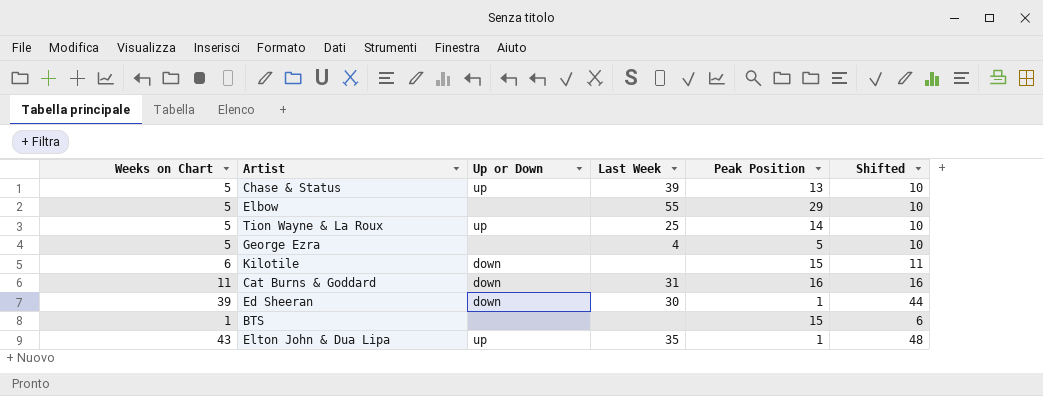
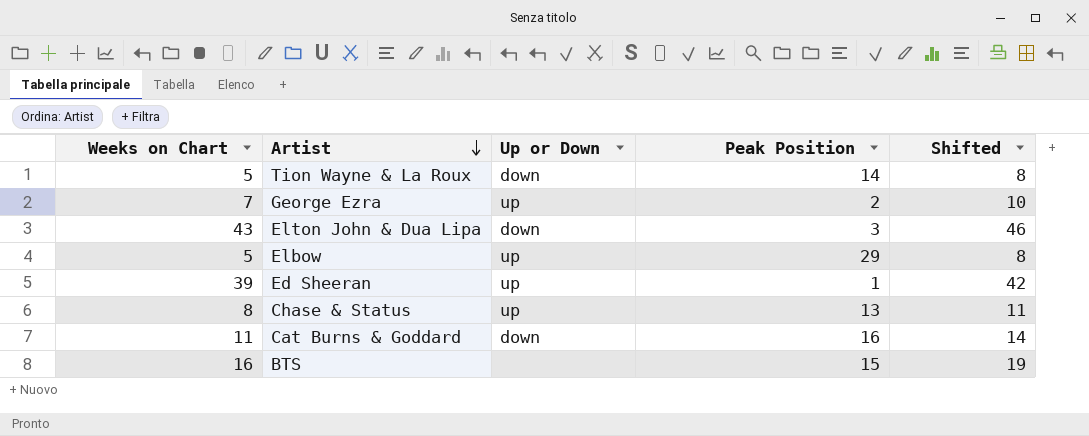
row order: none -> Artist descending
column Last Week | position: 4 -> none
column Shifted | formula: [Weeks on Chart] + 5 -> [Weeks on Chart] + 3
row Kilotile: 6 | down | none | 15 | 11 -> none
Tion Wayne & La Roux | Up or Down: up -> down
George Ezra | Weeks on Chart: 5 -> 7
George Ezra | Up or Down: none -> up
George Ezra | Peak Position: 5 -> 2
Elton John & Dua Lipa | Up or Down: up -> down
Elton John & Dua Lipa | Peak Position: 1 -> 3
Elbow | Up or Down: none -> up
Ed Sheeran | Up or Down: down -> up
Chase & Status | Weeks on Chart: 5 -> 8
BTS | Weeks on Chart: 1 -> 16

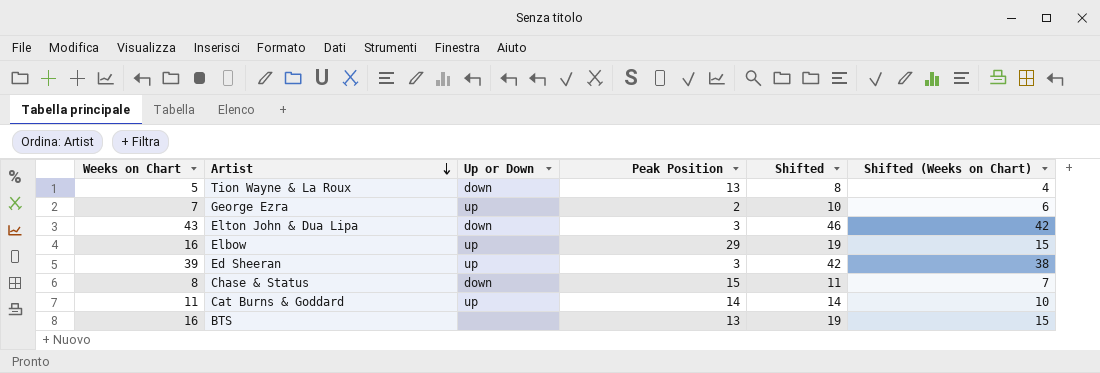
column Shifted (Weeks on Chart) | formula: none -> [Weeks on Chart] - 1
Tion Wayne & La Roux | Peak Position: 14 -> 13
Elbow | Weeks on Chart: 5 -> 16
Elbow | Shifted: 8 -> 19
Ed Sheeran | Peak Position: 1 -> 3
Chase & Status | Up or Down: up -> down
Chase & Status | Peak Position: 13 -> 15
Cat Burns & Goddard | Up or Down: down -> up
Cat Burns & Goddard | Peak Position: 16 -> 14
BTS | Peak Position: 15 -> 13

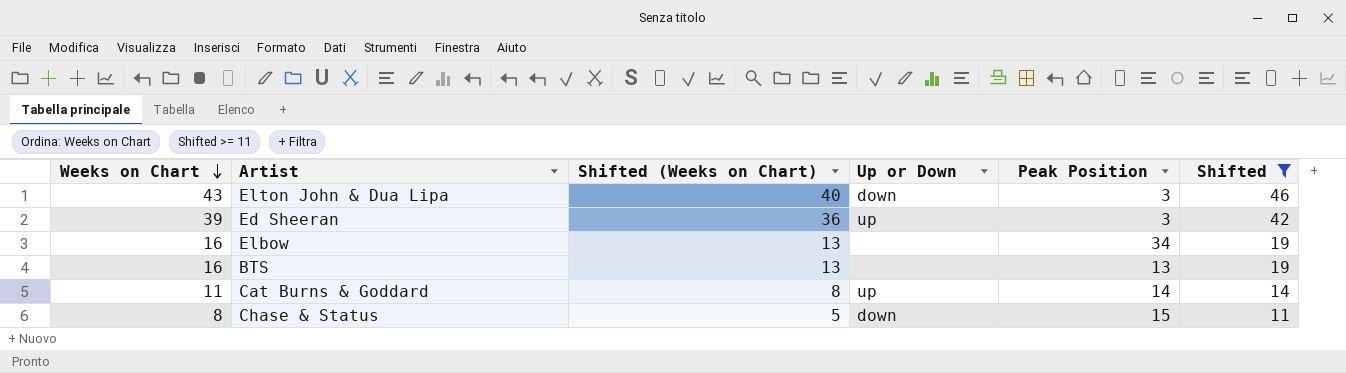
filter: none -> Shifted >= 11
row order: Artist descending -> Weeks on Chart descending
column Shifted (Weeks on Chart) | formula: [Weeks on Chart] - 1 -> [Weeks on Chart] - 3
column Shifted (Weeks on Chart) | position: 6 -> 3
Elbow | Up or Down: up -> none
Elbow | Peak Position: 29 -> 34

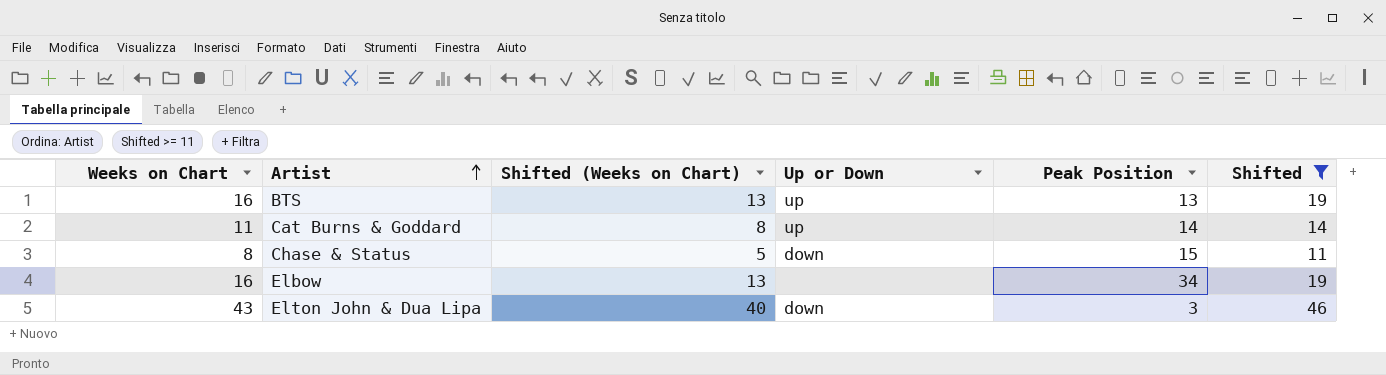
row order: Weeks on Chart descending -> Artist ascending
row Ed Sheeran: 39 | 36 | up | 3 | 42 -> none
BTS | Up or Down: none -> up

